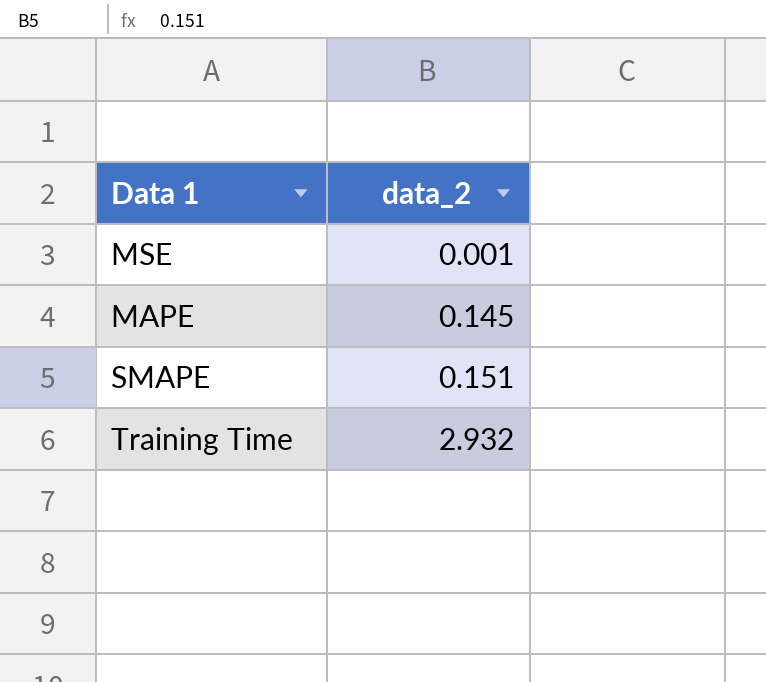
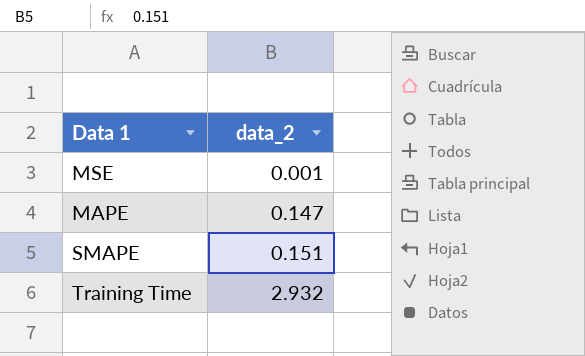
MAPE | data_2: 0.145 -> 0.147

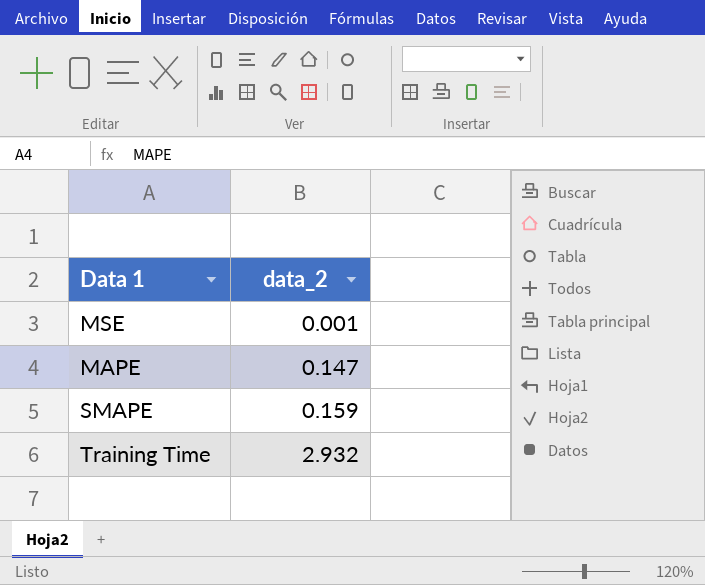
SMAPE | data_2: 0.151 -> 0.159

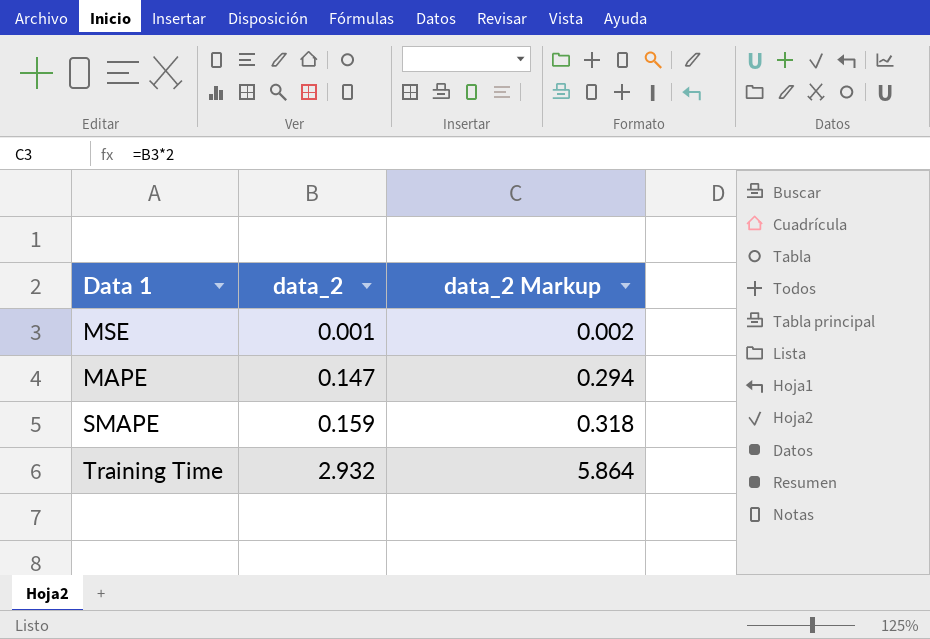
column data_2 Markup | formula: none -> [data_2] * 2

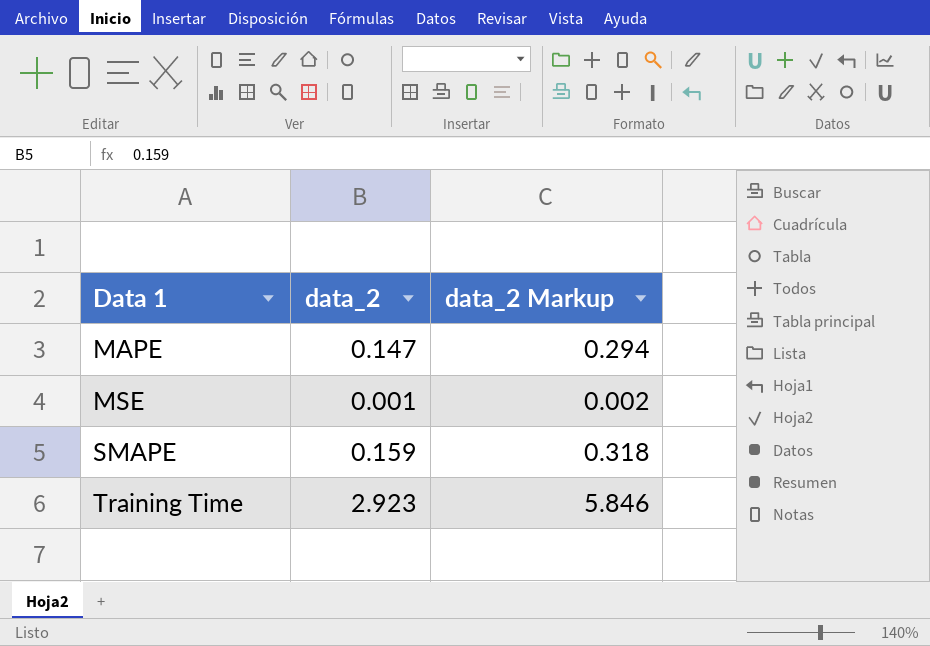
row order: data_2 ascending -> Data 1 ascending
Training Time | data_2: 2.932 -> 2.923
Training Time | data_2 Markup: 5.864 -> 5.846

